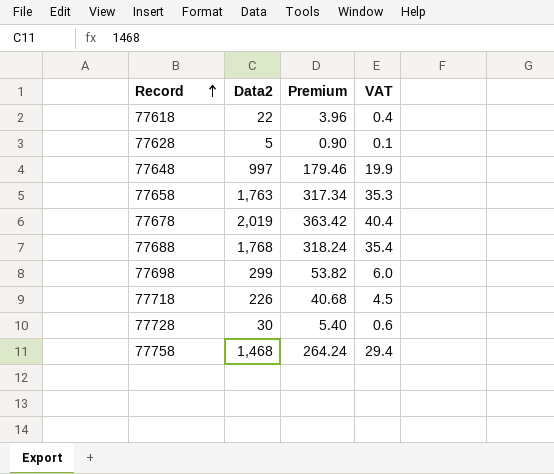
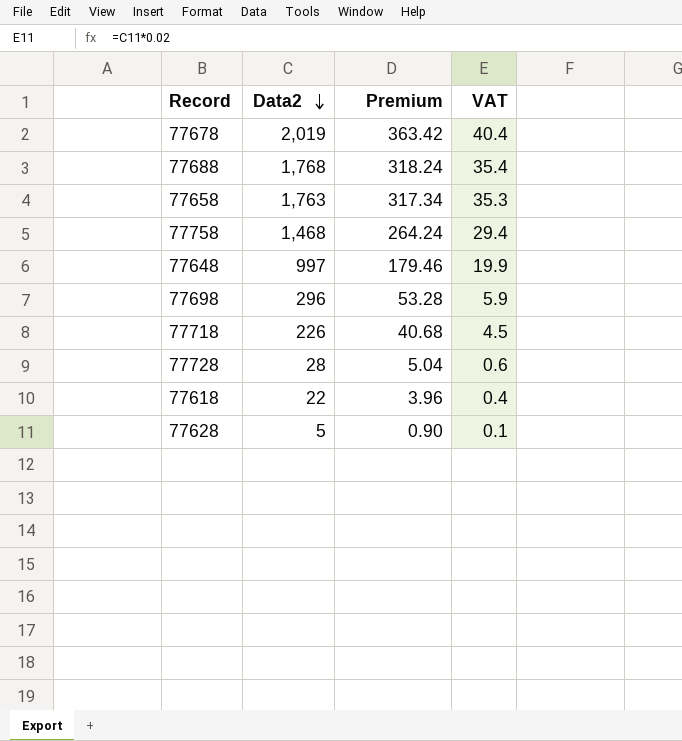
row order: Record ascending -> Data2 descending
77698 | Data2: 299 -> 296
77698 | Premium: 53.82 -> 53.28
77698 | VAT: 6.0 -> 5.9
77728 | Data2: 30 -> 28
77728 | Premium: 5.40 -> 5.04

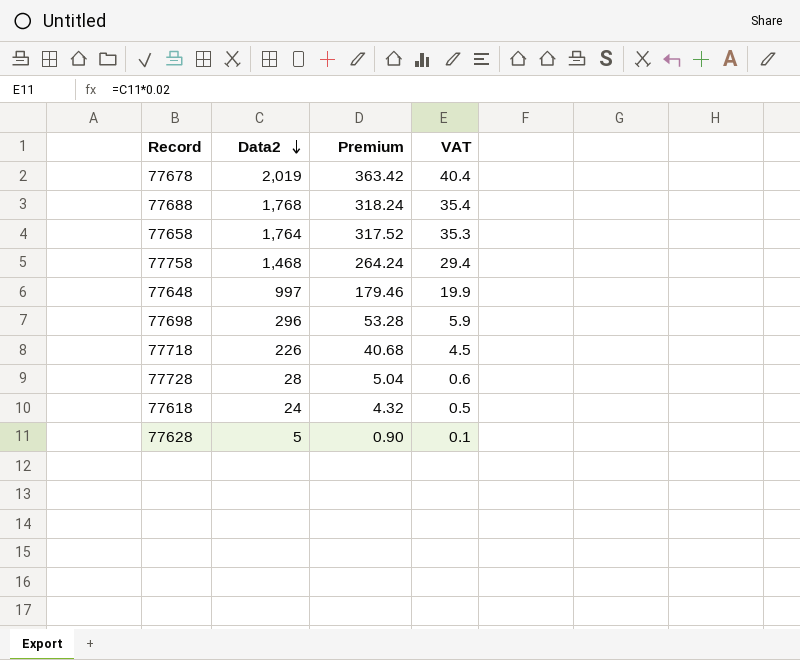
77658 | Data2: 1,763 -> 1,764
77658 | Premium: 317.34 -> 317.52
77618 | Data2: 22 -> 24
77618 | Premium: 3.96 -> 4.32
77618 | VAT: 0.4 -> 0.5

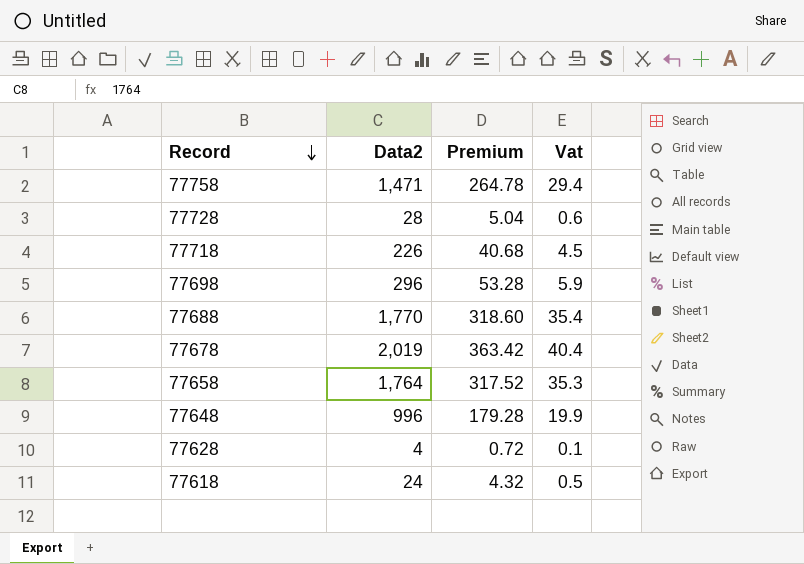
row order: Data2 descending -> Record descending
column name: VAT -> Vat
77758 | Data2: 1,468 -> 1,471
77758 | Premium: 264.24 -> 264.78
77688 | Data2: 1,768 -> 1,770
77688 | Premium: 318.24 -> 318.60
77648 | Data2: 997 -> 996
77648 | Premium: 179.46 -> 179.28
77628 | Data2: 5 -> 4
77628 | Premium: 0.90 -> 0.72

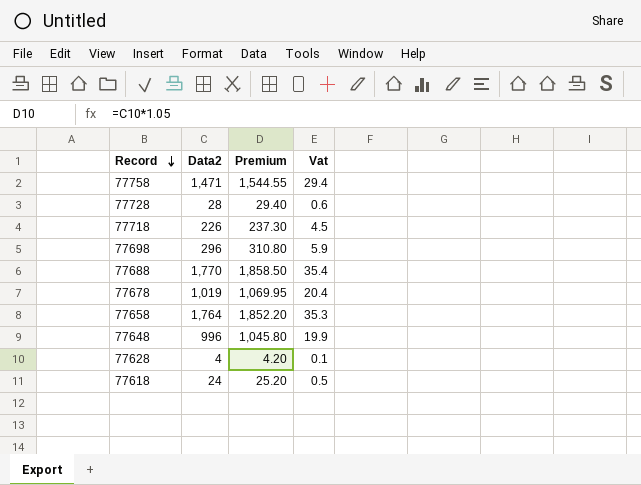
column Premium | formula: [Data2] * 0.18 -> [Data2] * 1.05
77678 | Data2: 2,019 -> 1,019
77678 | Vat: 40.4 -> 20.4

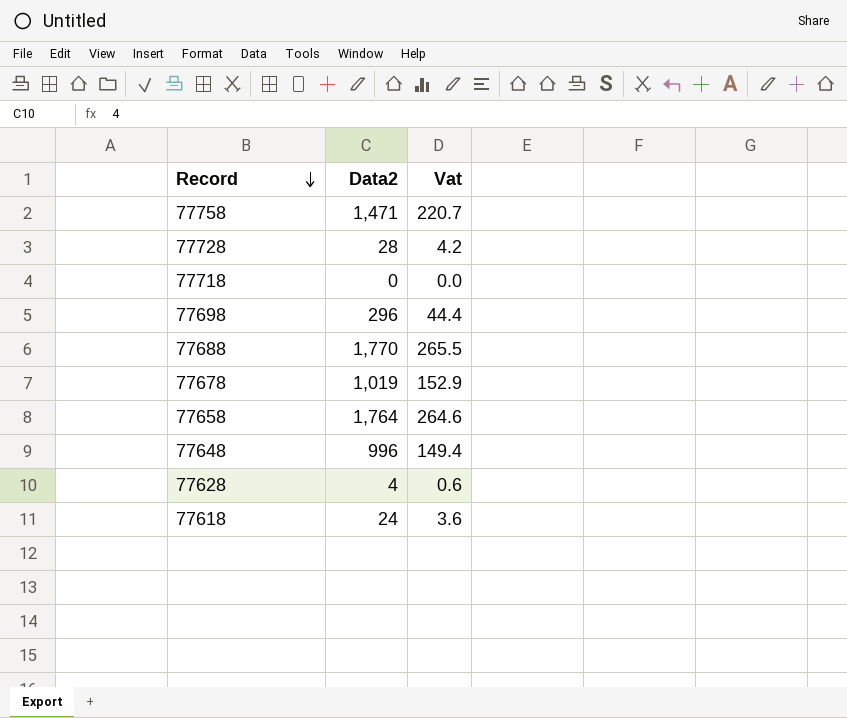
column Premium | formula: [Data2] * 1.05 -> none
column Vat | formula: [Data2] * 0.02 -> [Data2] * 0.15
77718 | Data2: 226 -> 0

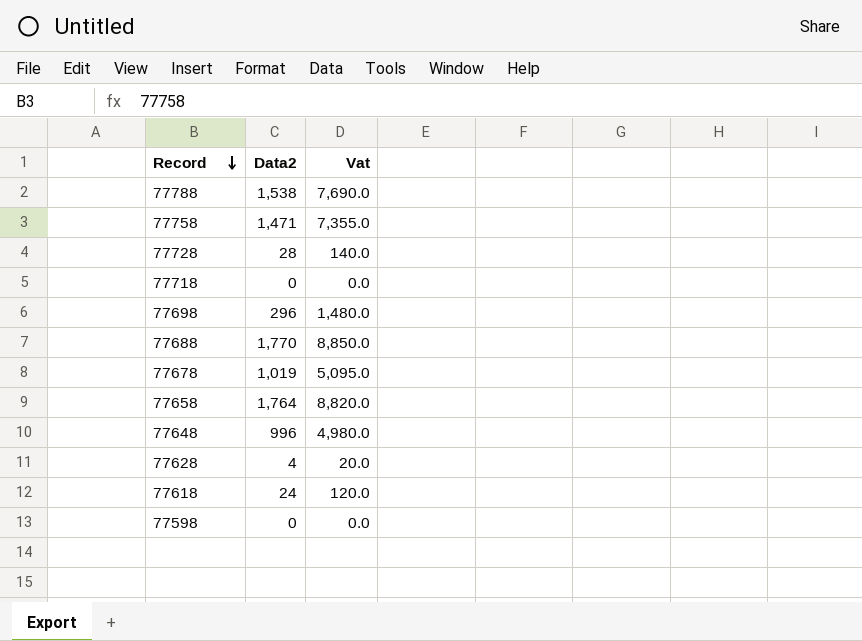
column Vat | formula: [Data2] * 0.15 -> [Data2] * 5
row 77788: none -> 1,538 | 7,690.0
row 77598: none -> 0 | 0.0

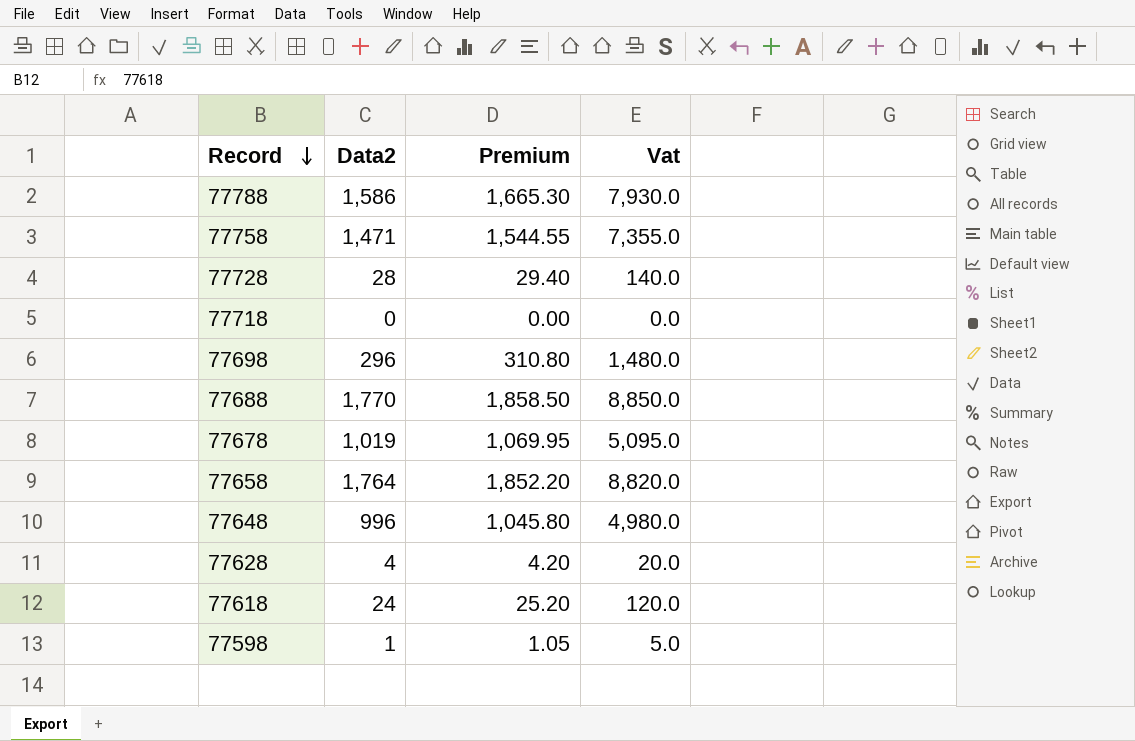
column Premium | formula: none -> [Data2] * 1.05
77788 | Data2: 1,538 -> 1,586
77788 | Vat: 7,690.0 -> 7,930.0
77598 | Data2: 0 -> 1
77598 | Vat: 0.0 -> 5.0

